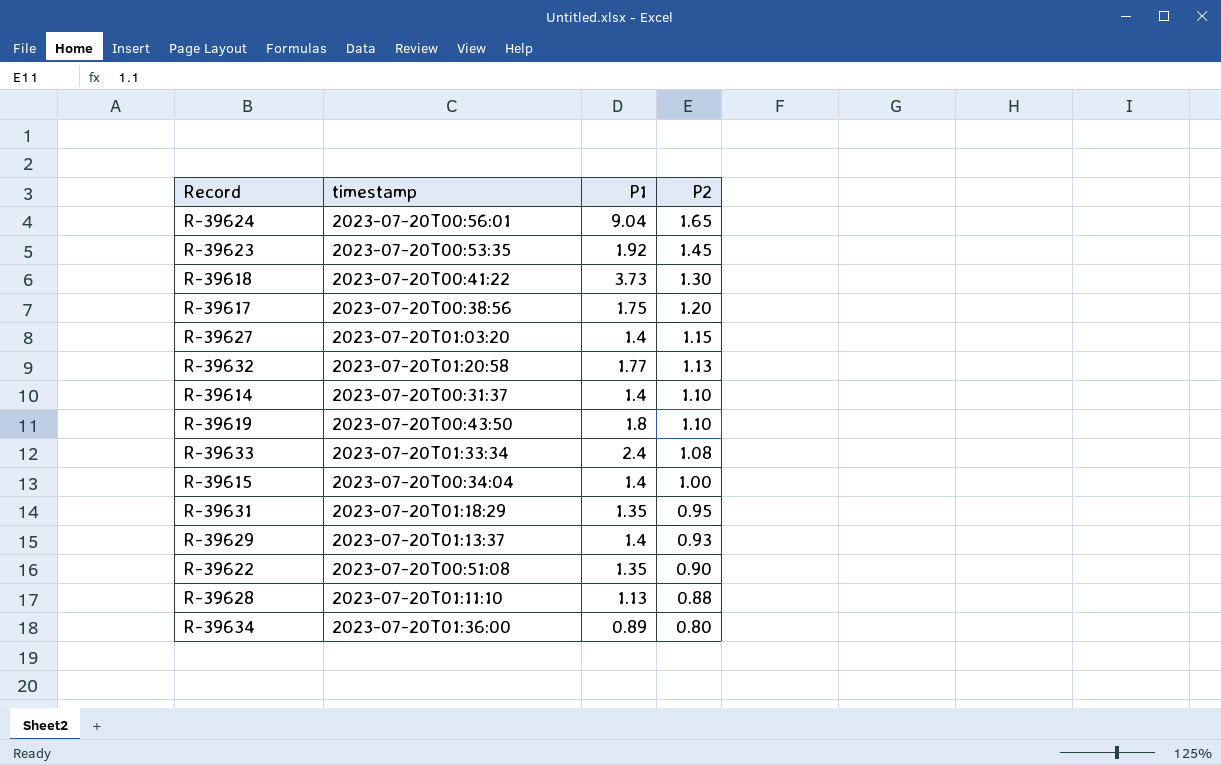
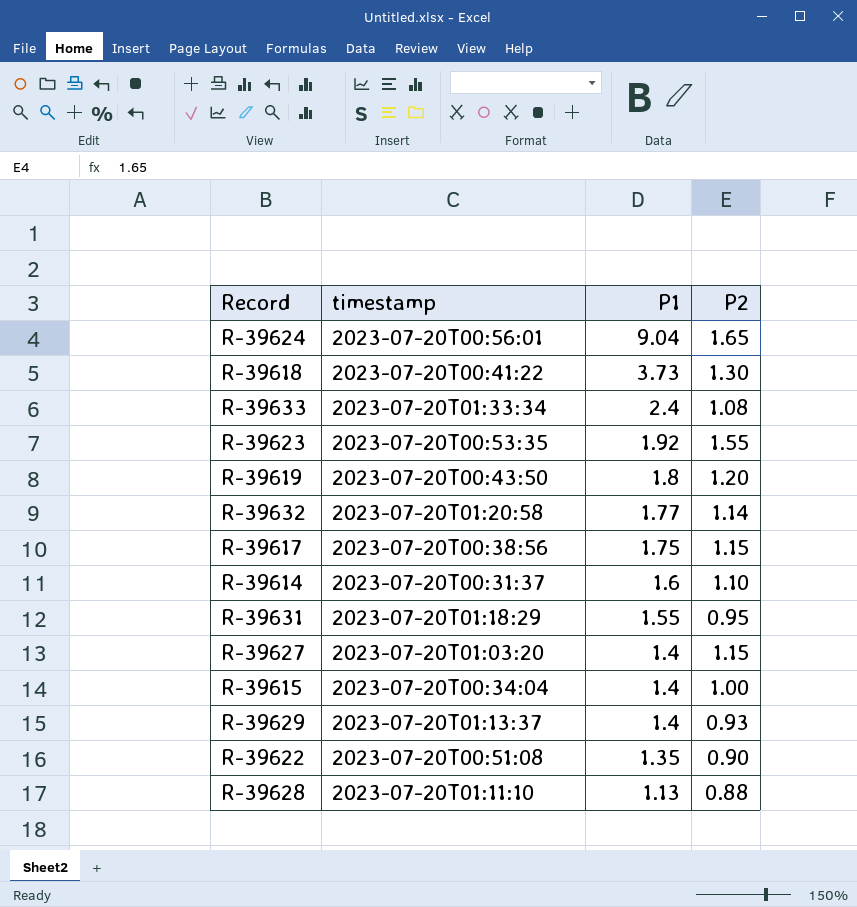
row order: P2 descending -> P1 descending
row R-39634: 2023-07-20T01:36:00 | 0.89 | 0.80 -> none
R-39623 | P2: 1.45 -> 1.55
R-39619 | P2: 1.10 -> 1.20
R-39632 | P2: 1.13 -> 1.14
R-39617 | P2: 1.20 -> 1.15
R-39614 | P1: 1.4 -> 1.6
R-39631 | P1: 1.35 -> 1.55

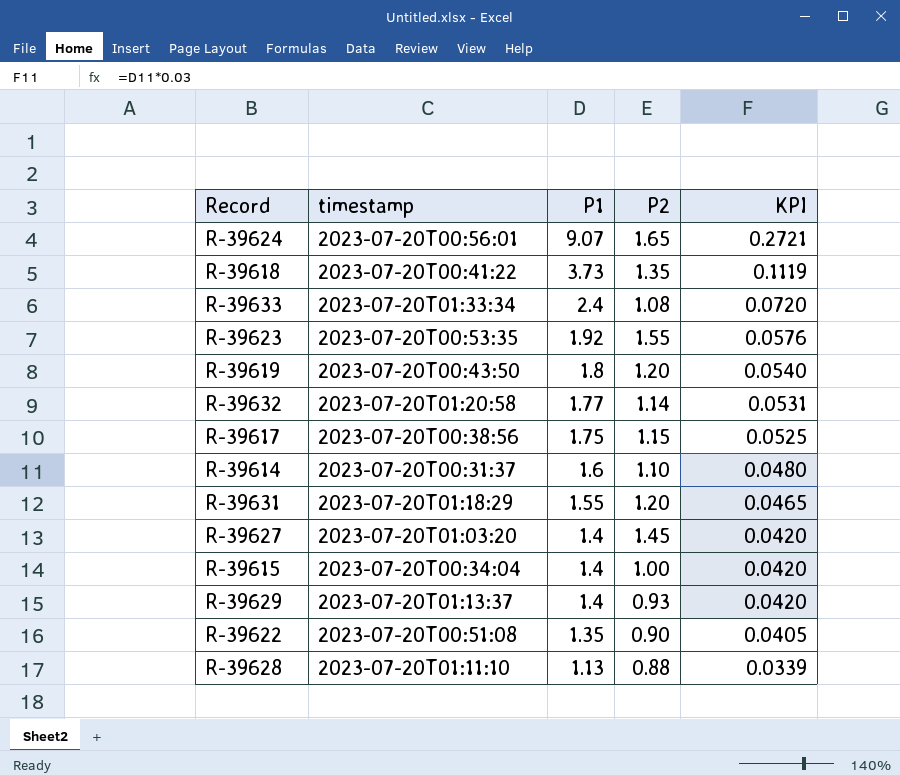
column KPI | formula: none -> [P1] * 0.03
R-39624 | P1: 9.04 -> 9.07
R-39618 | P2: 1.30 -> 1.35
R-39631 | P2: 0.95 -> 1.20
R-39627 | P2: 1.15 -> 1.45

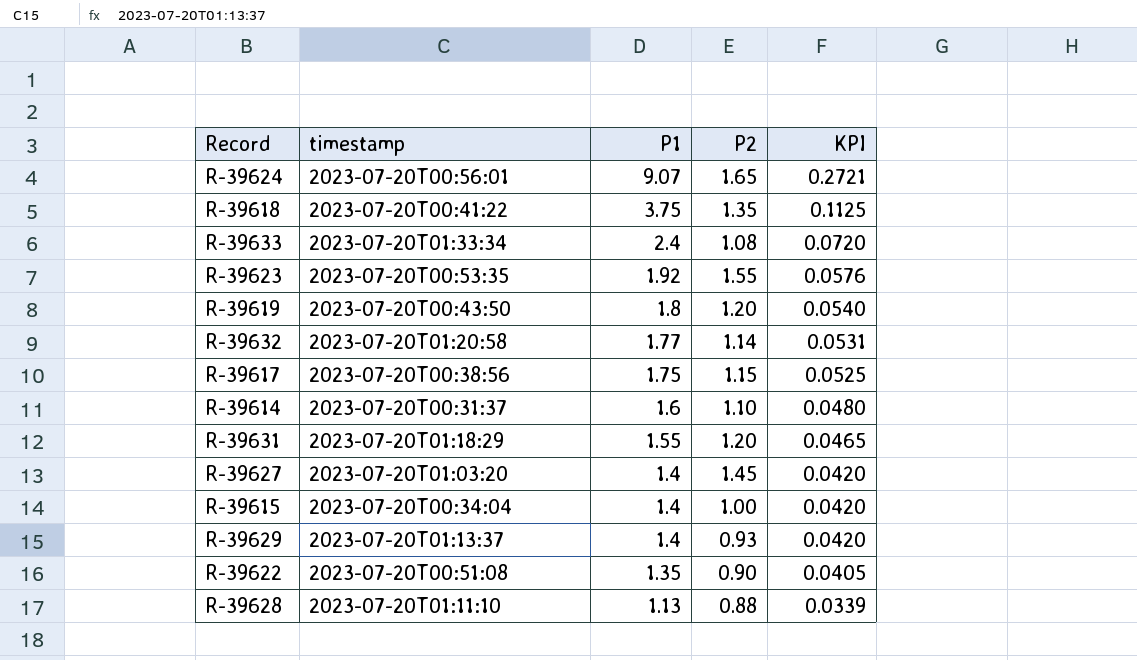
R-39618 | P1: 3.73 -> 3.75
R-39618 | KPI: 0.1119 -> 0.1125

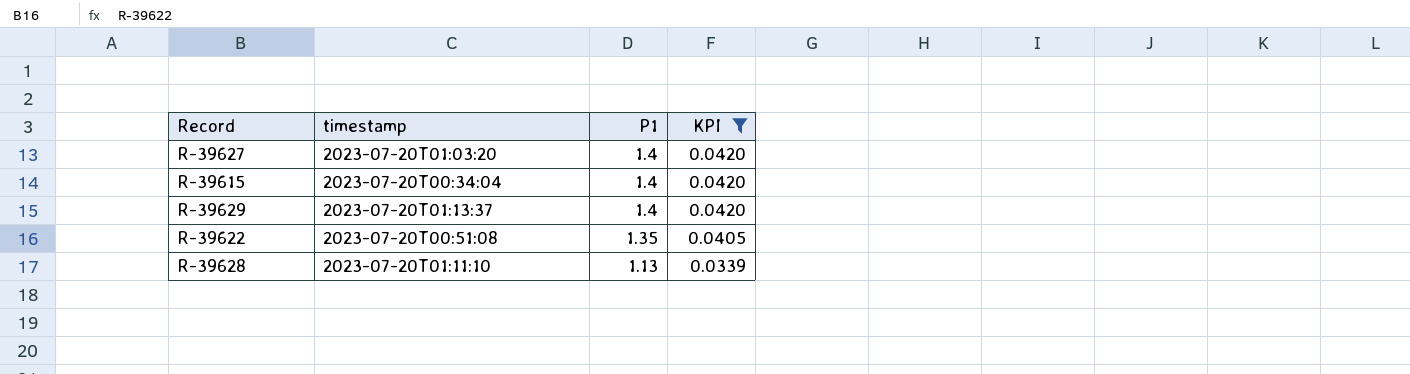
filter: none -> KPI <= 0.0420
column P2 | position: 4 -> none

